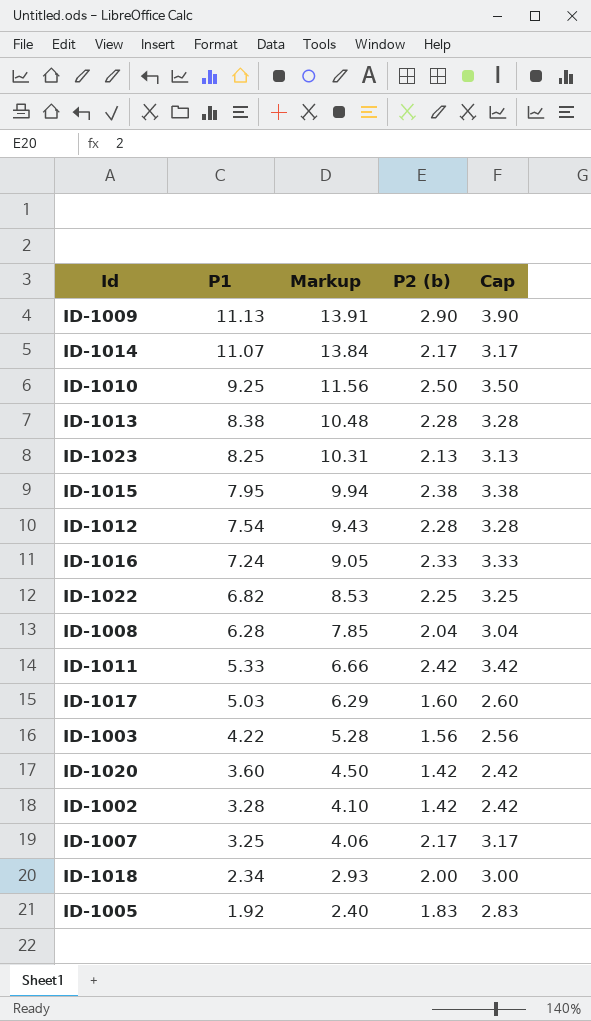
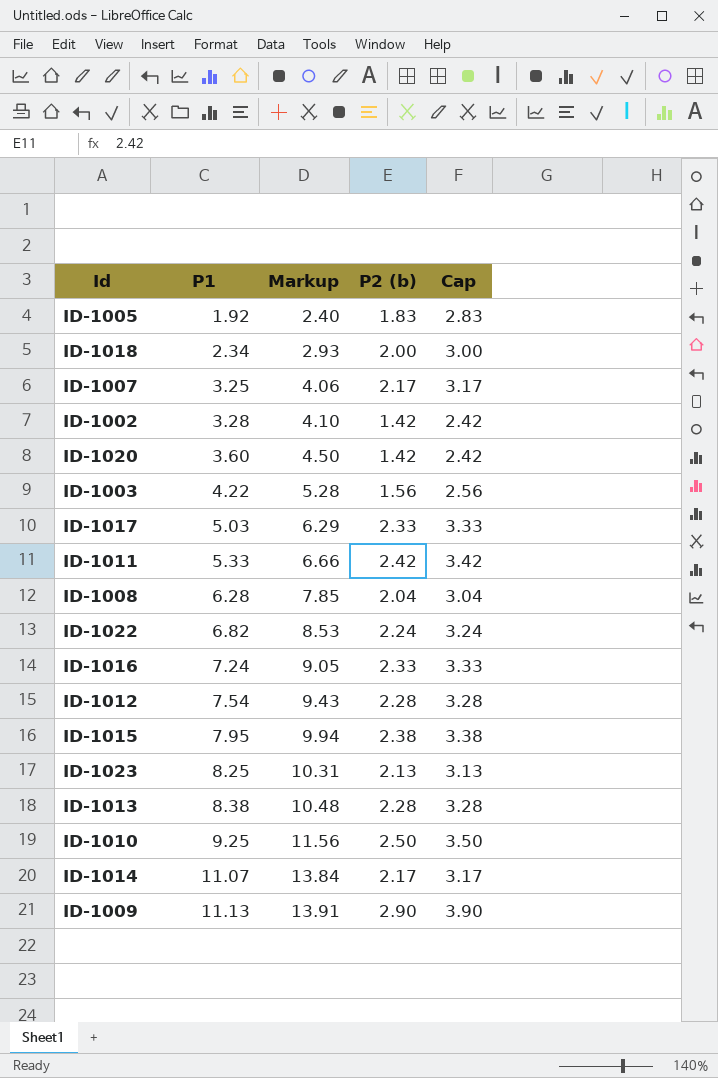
row order: P1 descending -> P1 ascending
ID-1017 | P2 (b): 1.60 -> 2.33
ID-1017 | Cap: 2.60 -> 3.33
ID-1022 | P2 (b): 2.25 -> 2.24
ID-1022 | Cap: 3.25 -> 3.24

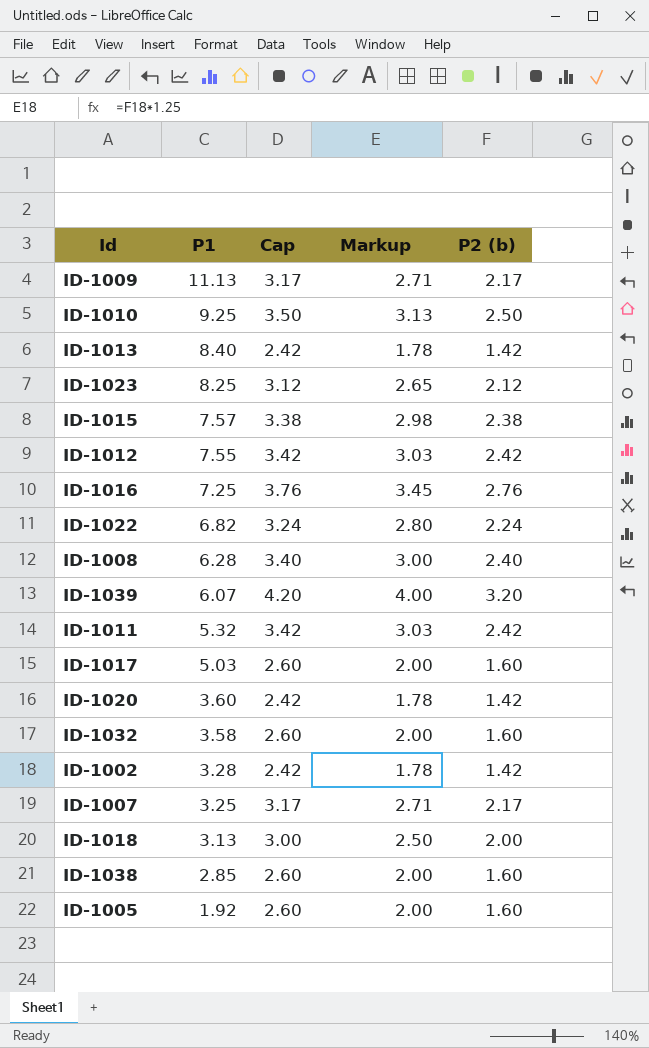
row order: P1 ascending -> P1 descending
column Cap | position: 5 -> 3
column Markup | formula: [P1] * 1.25 -> [P2 (b)] * 1.25
row ID-1003: 4.22 | 5.28 | 1.56 | 2.56 -> none
row ID-1014: 11.07 | 13.84 | 2.17 | 3.17 -> none
ID-1009 | Cap: 3.90 -> 3.17
ID-1009 | P2 (b): 2.90 -> 2.17
ID-1013 | P1: 8.38 -> 8.40
ID-1013 | Cap: 3.28 -> 2.42
ID-1013 | P2 (b): 2.28 -> 1.42
ID-1023 | Cap: 3.13 -> 3.12
ID-1023 | P2 (b): 2.13 -> 2.12
ID-1015 | P1: 7.95 -> 7.57
ID-1012 | P1: 7.54 -> 7.55
ID-1012 | Cap: 3.28 -> 3.42
ID-1012 | P2 (b): 2.28 -> 2.42
ID-1016 | P1: 7.24 -> 7.25
ID-1016 | Cap: 3.33 -> 3.76
ID-1016 | P2 (b): 2.33 -> 2.76
ID-1008 | Cap: 3.04 -> 3.40
ID-1008 | P2 (b): 2.04 -> 2.40
row ID-1039: none -> 6.07 | 4.20 | 4.00 | 3.20
ID-1011 | P1: 5.33 -> 5.32
ID-1017 | Cap: 3.33 -> 2.60
ID-1017 | P2 (b): 2.33 -> 1.60
row ID-1032: none -> 3.58 | 2.60 | 2.00 | 1.60
ID-1018 | P1: 2.34 -> 3.13
row ID-1038: none -> 2.85 | 2.60 | 2.00 | 1.60
ID-1005 | Cap: 2.83 -> 2.60
ID-1005 | P2 (b): 1.83 -> 1.60

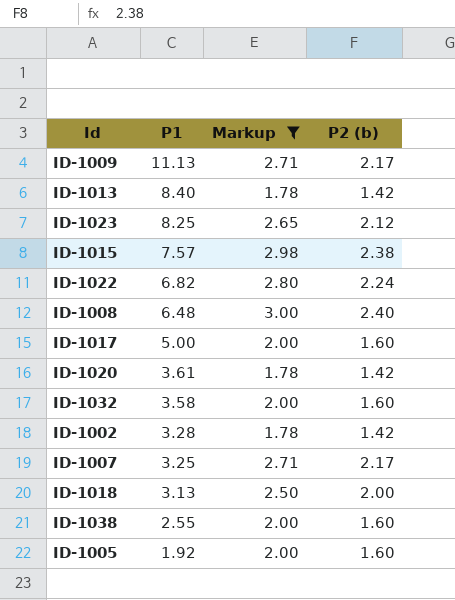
filter: none -> Markup <= 3.00
column Cap | formula: [P2 (b)] + 1 -> none
ID-1008 | P1: 6.28 -> 6.48
ID-1017 | P1: 5.03 -> 5.00
ID-1020 | P1: 3.60 -> 3.61
ID-1038 | P1: 2.85 -> 2.55

